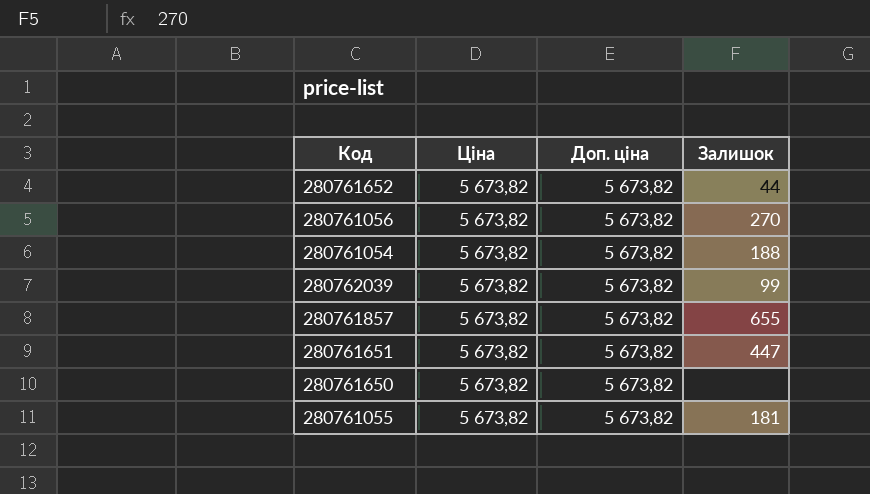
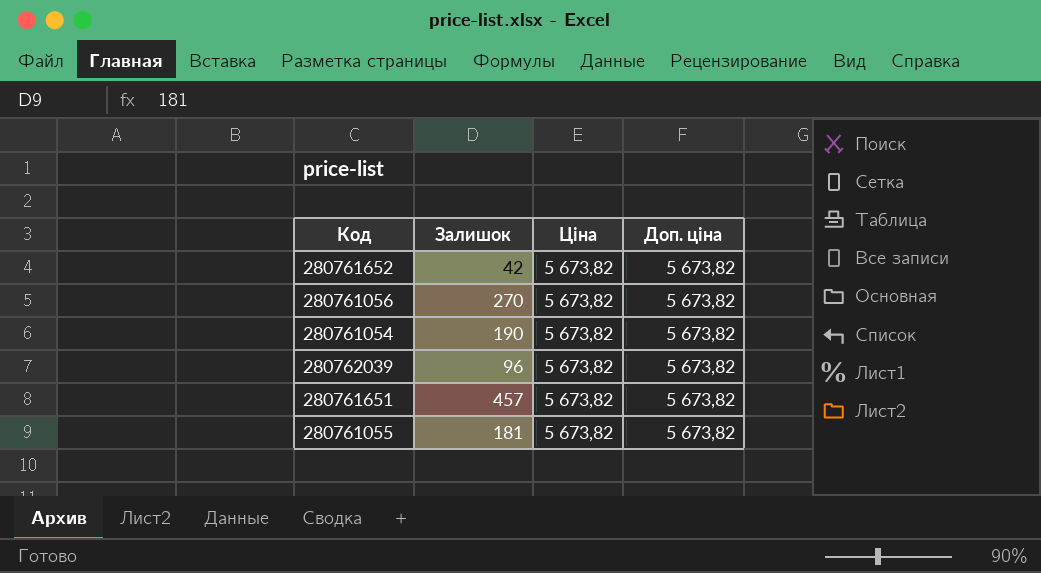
column Залишок | position: 4 -> 2
row 280761857: 5 673,82 | 5 673,82 | 655 -> none
row 280761650: 5 673,82 | 5 673,82 | none -> none
280761652 | Залишок: 44 -> 42
280761054 | Залишок: 188 -> 190
280762039 | Залишок: 99 -> 96
280761651 | Залишок: 447 -> 457

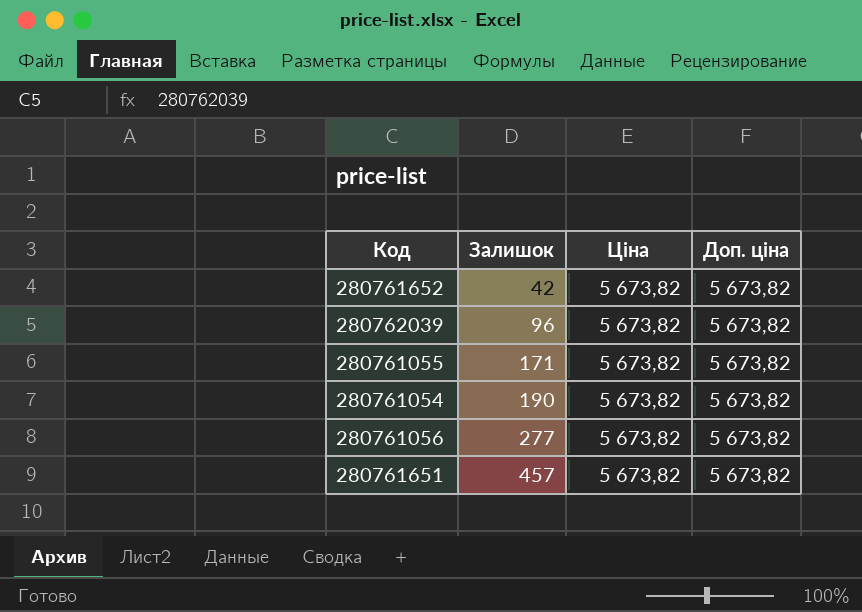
row order: none -> Залишок ascending
280761055 | Залишок: 181 -> 171
280761056 | Залишок: 270 -> 277

